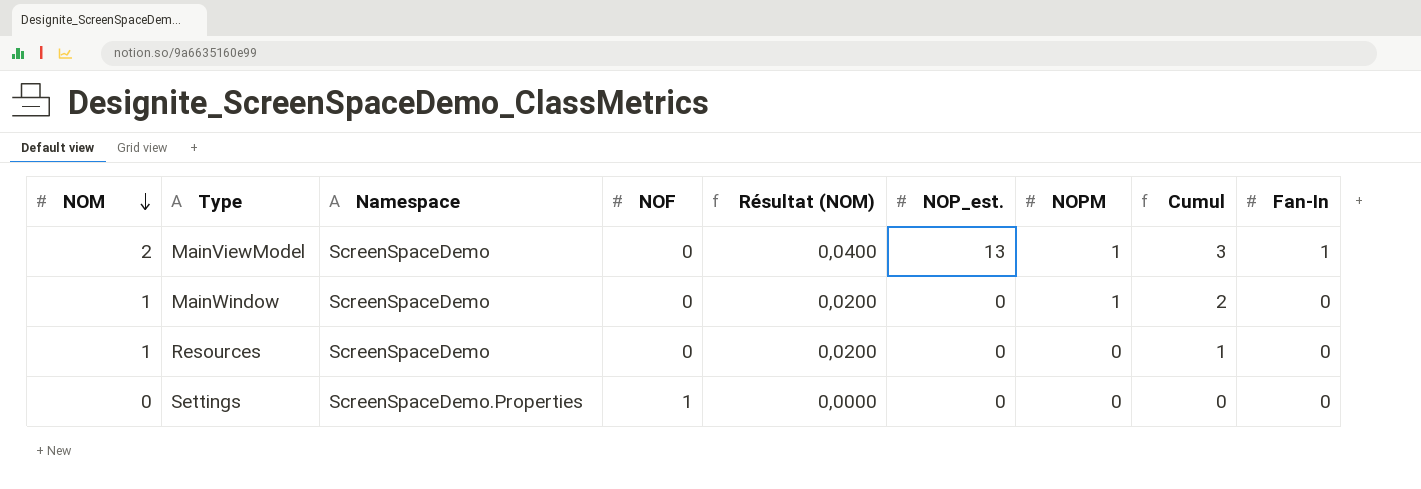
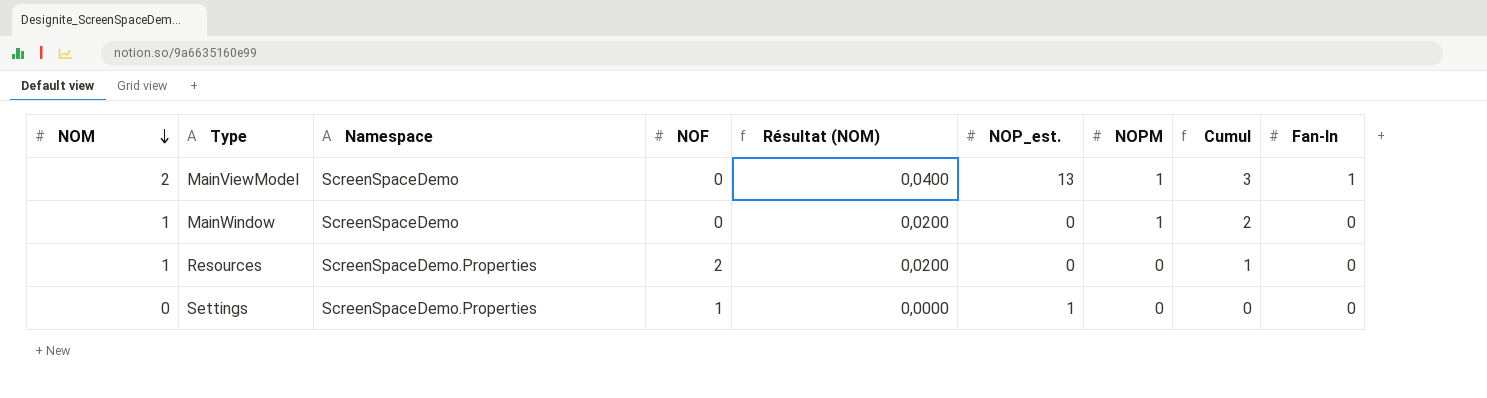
Resources | Namespace: ScreenSpaceDemo -> ScreenSpaceDemo.Properties
Resources | NOF: 0 -> 2
Settings | NOP_est.: 0 -> 1

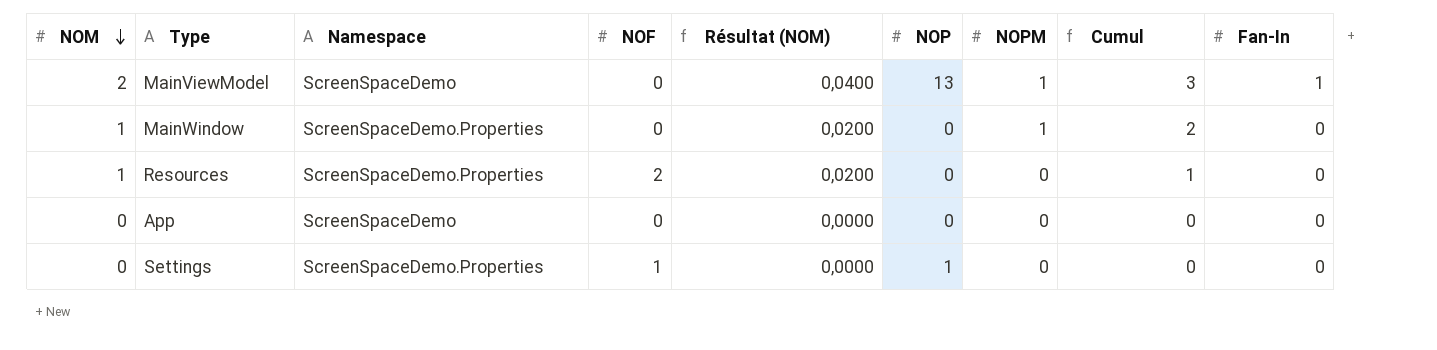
column name: NOP_est. -> NOP
MainWindow | Namespace: ScreenSpaceDemo -> ScreenSpaceDemo.Properties
row App: none -> 0 | ScreenSpaceDemo | 0 | 0,0000 | 0 | 0 | 0 | 0

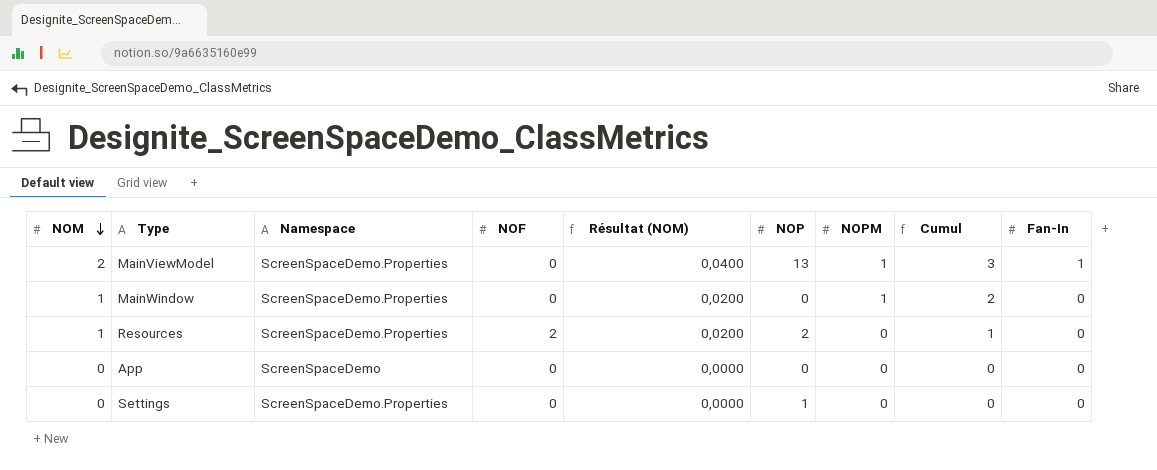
MainViewModel | Namespace: ScreenSpaceDemo -> ScreenSpaceDemo.Properties
Resources | NOP: 0 -> 2
Settings | NOF: 1 -> 0

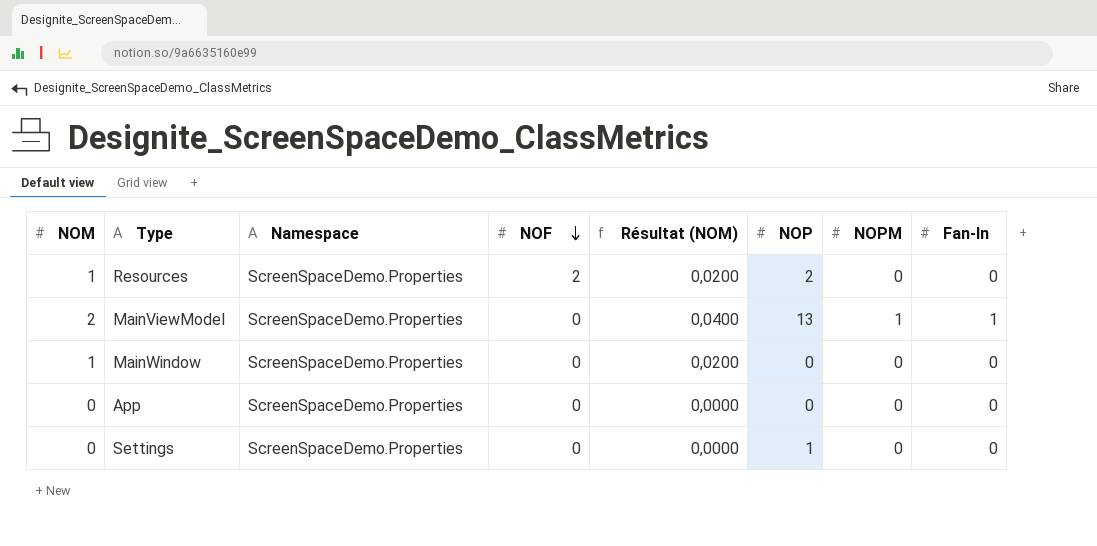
row order: NOM descending -> NOF descending
column Cumul | formula: [NOM] + [NOPM] -> none
MainWindow | NOPM: 1 -> 0
App | Namespace: ScreenSpaceDemo -> ScreenSpaceDemo.Properties

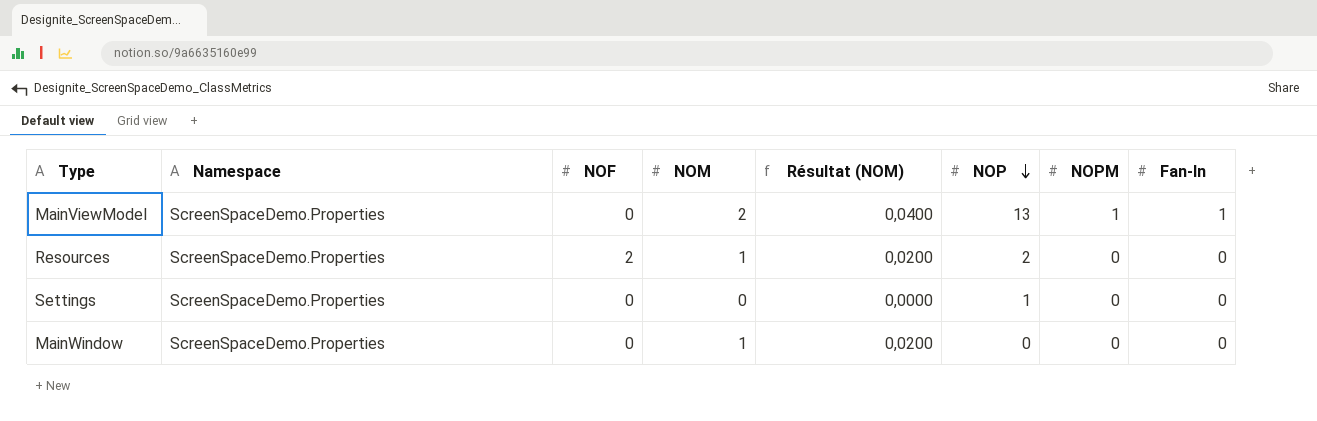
row order: NOF descending -> NOP descending
column NOM | position: 1 -> 4
row App: 0 | ScreenSpaceDemo.Properties | 0 | 0,0000 | 0 | 0 | 0 -> none

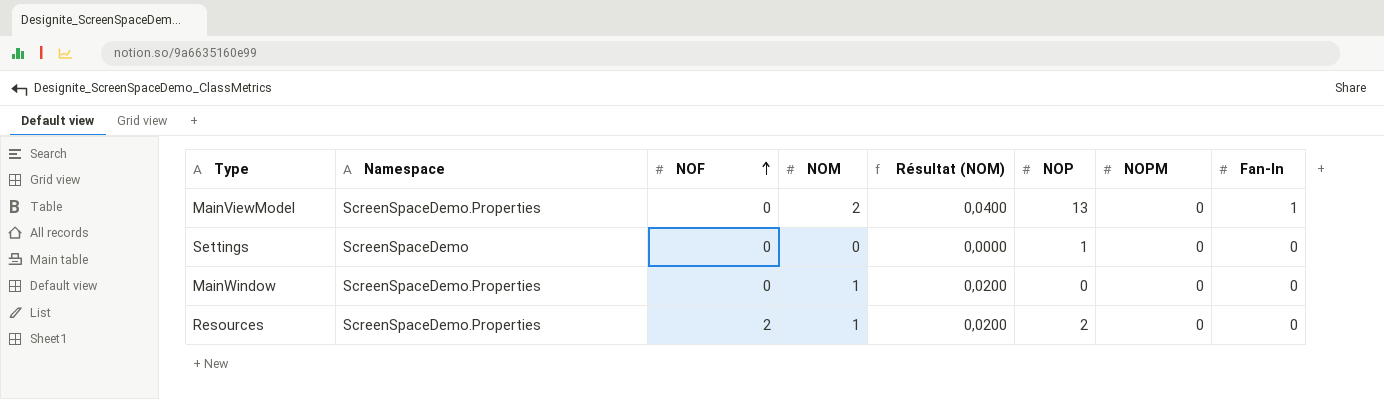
row order: NOP descending -> NOF ascending
MainViewModel | NOPM: 1 -> 0
Settings | Namespace: ScreenSpaceDemo.Properties -> ScreenSpaceDemo

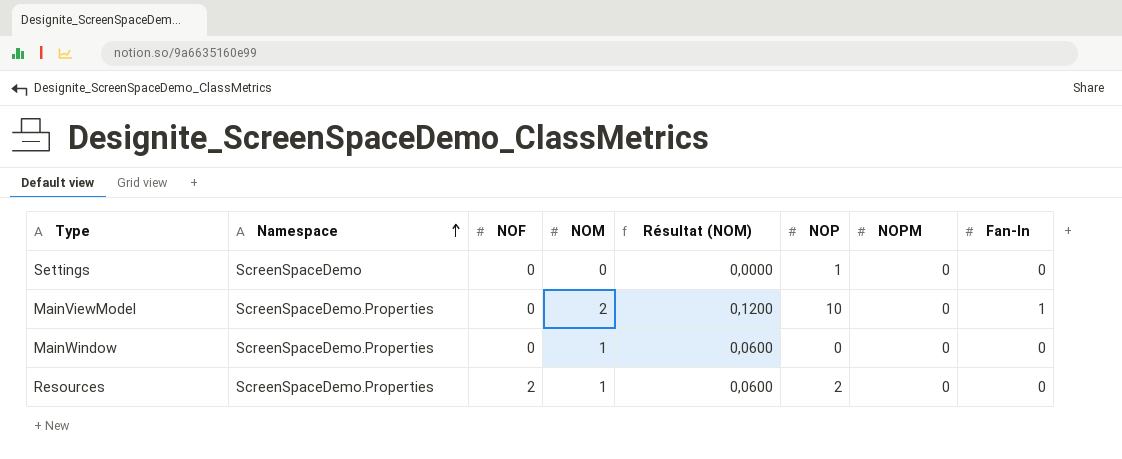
row order: NOF ascending -> Namespace ascending
column Résultat (NOM) | formula: [NOM] * 0,02 -> [NOM] * 0,06
MainViewModel | NOP: 13 -> 10

